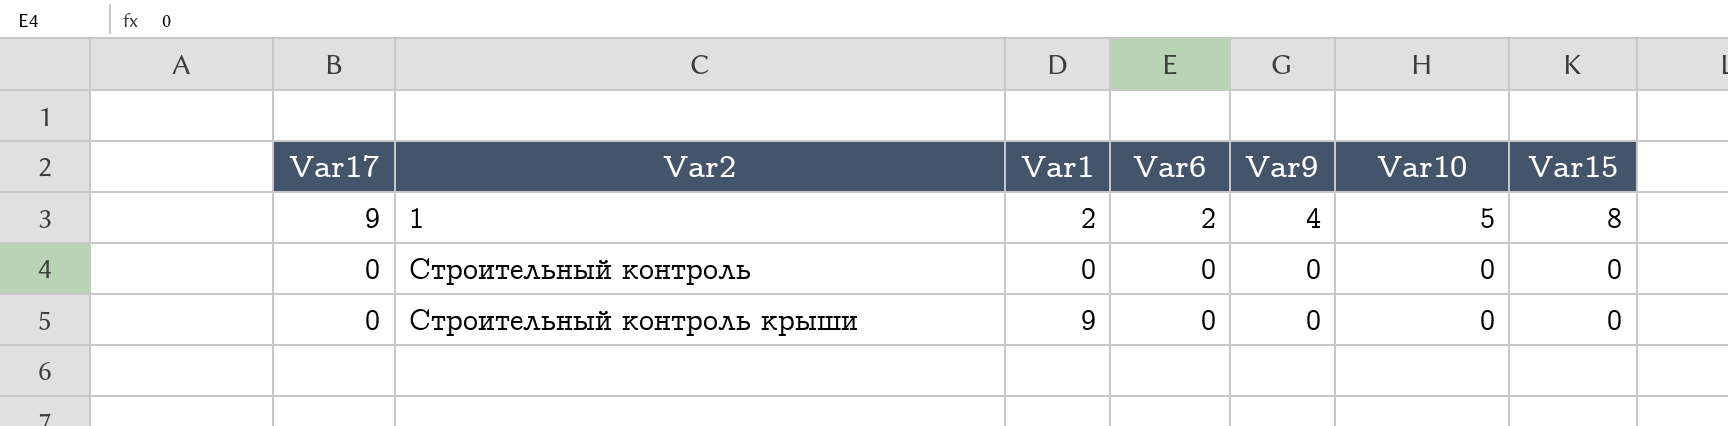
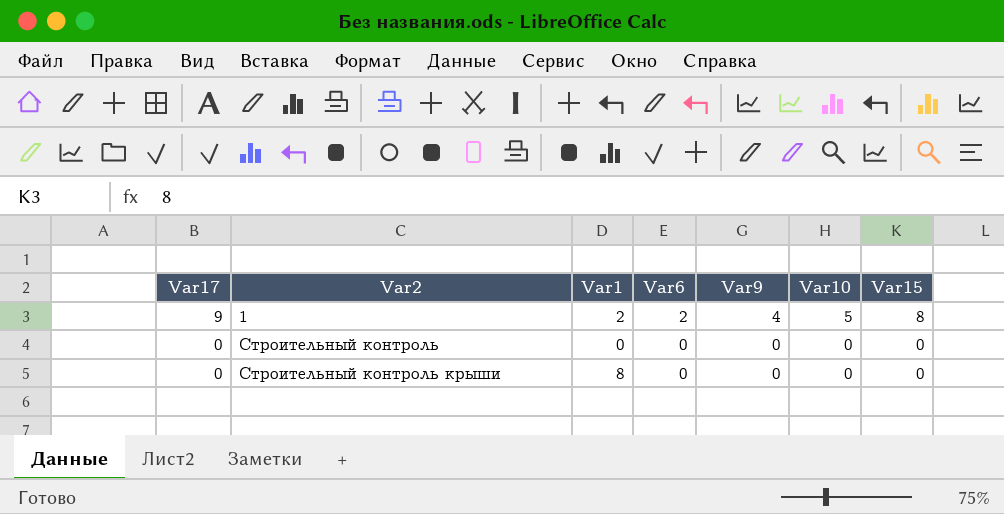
Строительный контроль крыши | Var1: 9 -> 8

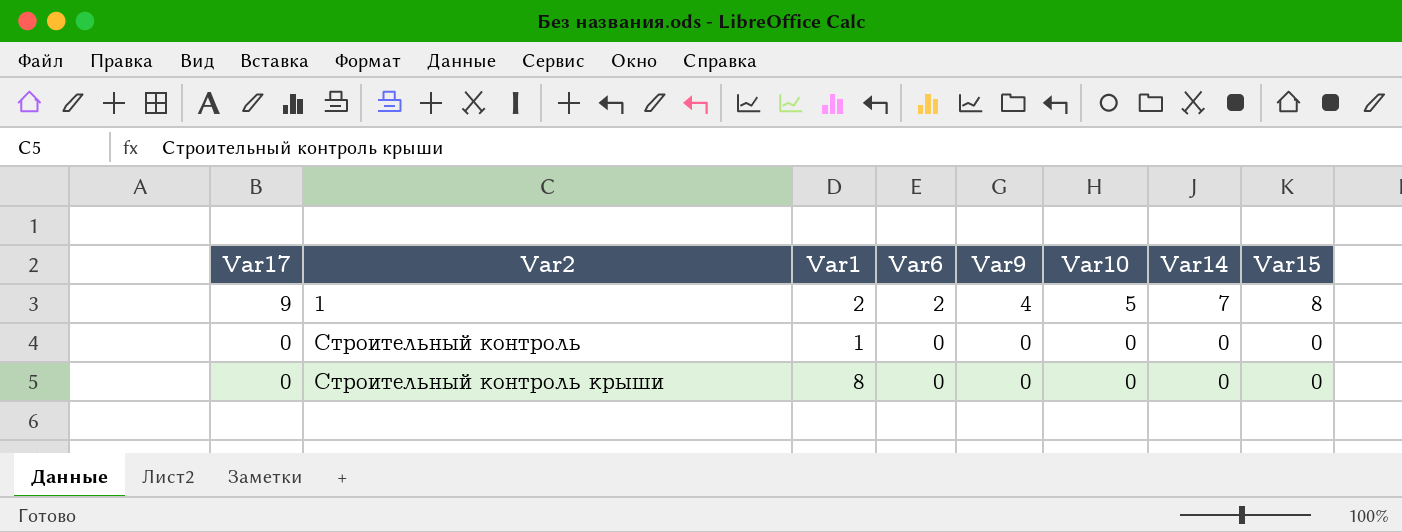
column Var14 | position: none -> 7
Строительный контроль | Var1: 0 -> 1

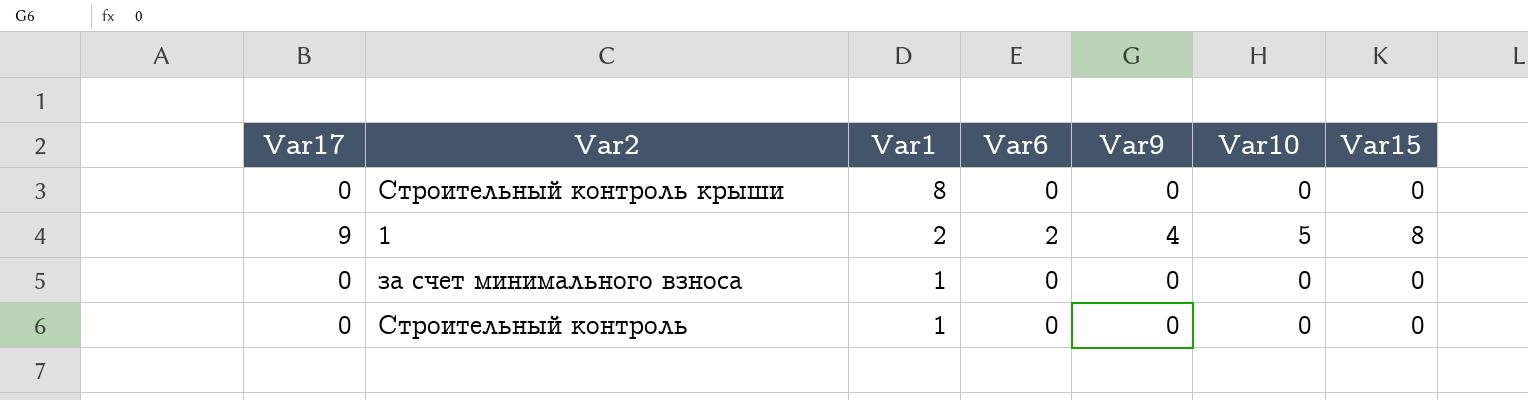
row order: Var17 descending -> Var1 descending
column Var14 | position: 7 -> none
row за счет минимального взноса: none -> 0 | 1 | 0 | 0 | 0 | 0

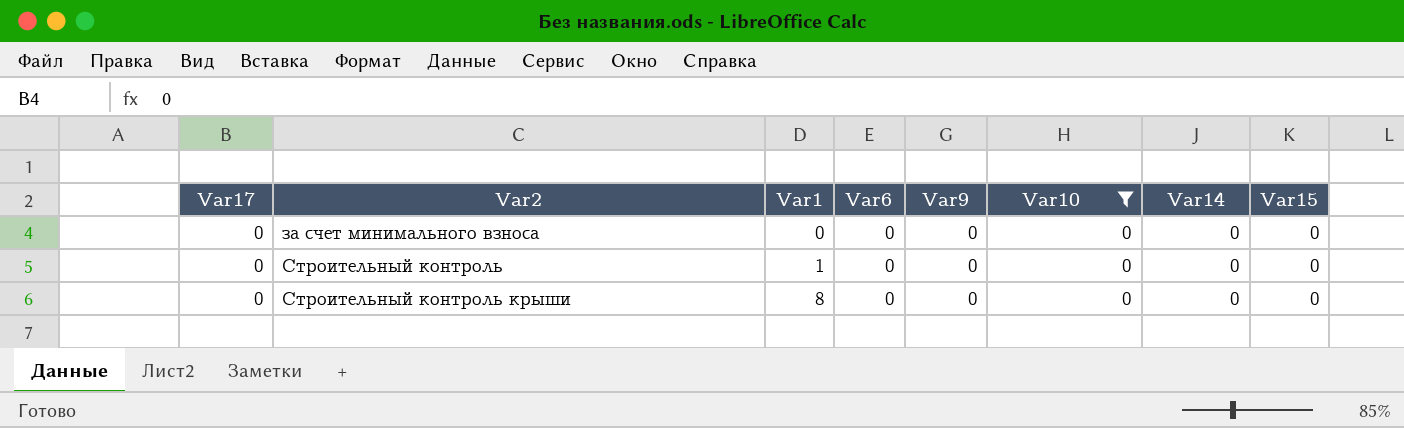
filter: none -> Var10 = 0
row order: Var1 descending -> Var2 ascending
column Var14 | position: none -> 7
за счет минимального взноса | Var1: 1 -> 0

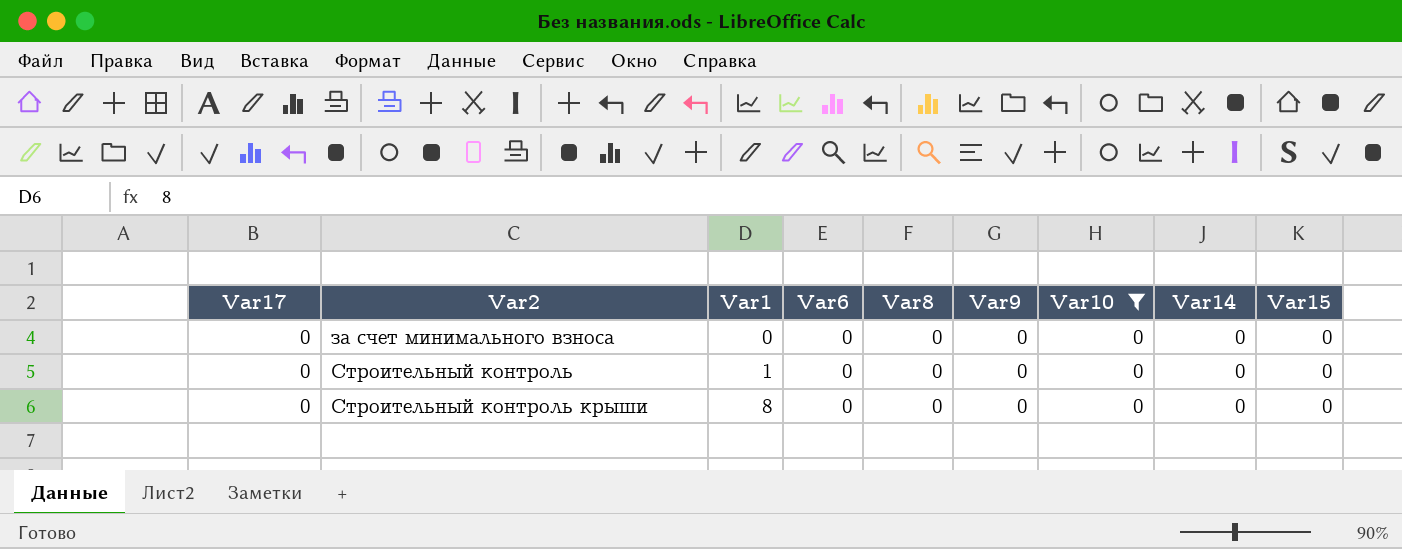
column Var8 | position: none -> 5

